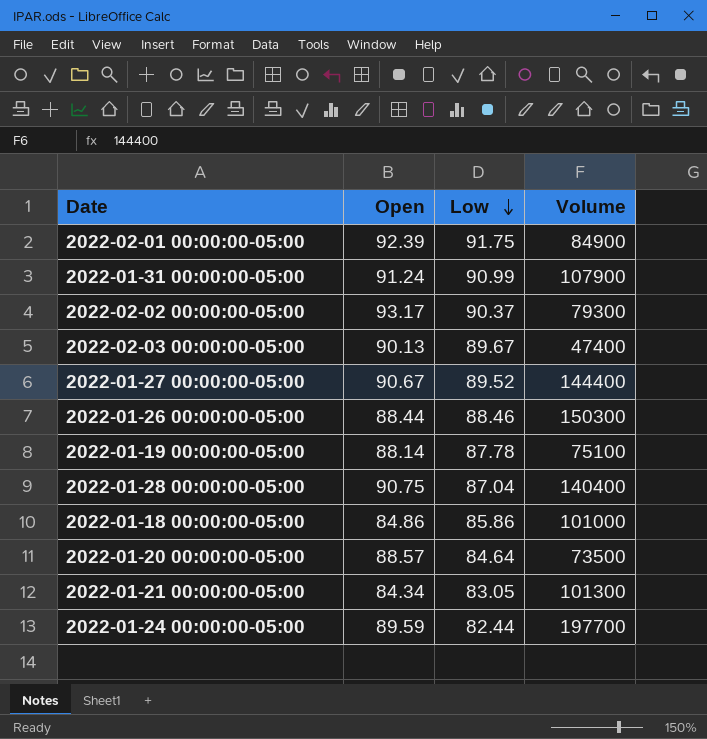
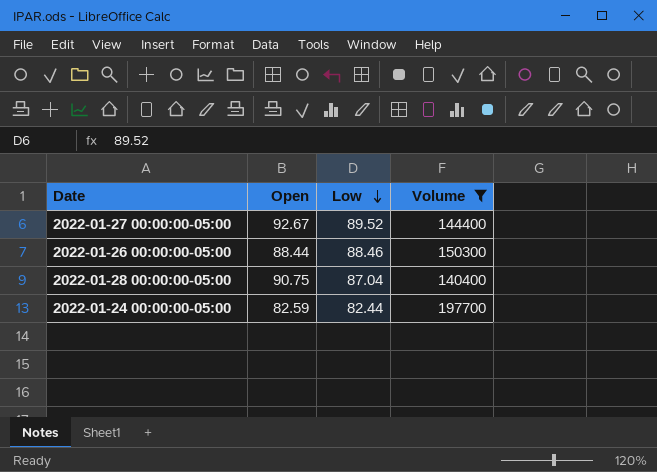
filter: none -> Volume >= 140400
2022-01-27 00:00:00-05:00 | Open: 90.67 -> 92.67
2022-01-24 00:00:00-05:00 | Open: 89.59 -> 82.59

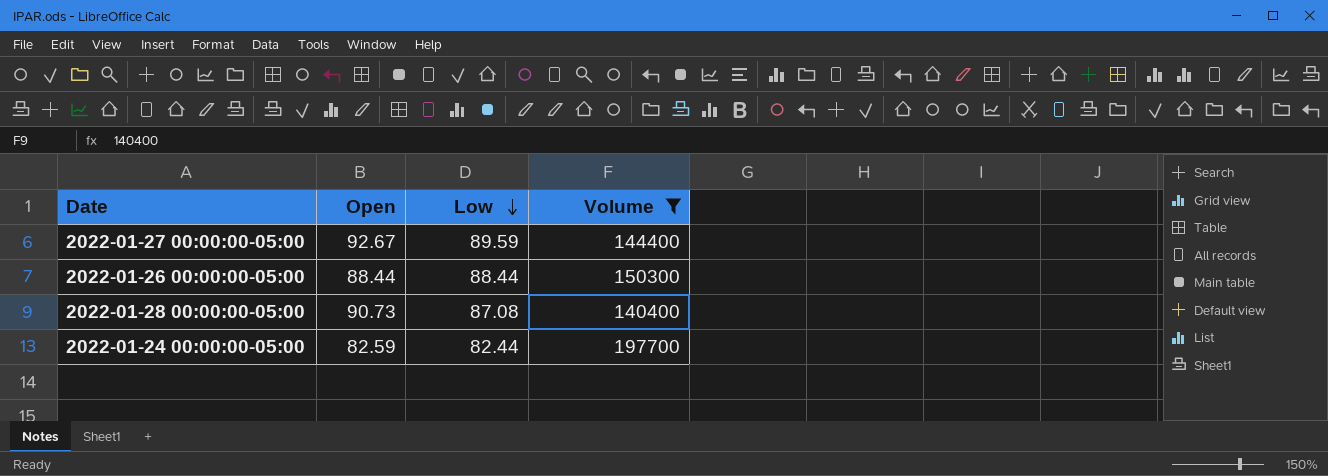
2022-01-27 00:00:00-05:00 | Low: 89.52 -> 89.59
2022-01-26 00:00:00-05:00 | Low: 88.46 -> 88.44
2022-01-28 00:00:00-05:00 | Open: 90.75 -> 90.73
2022-01-28 00:00:00-05:00 | Low: 87.04 -> 87.08

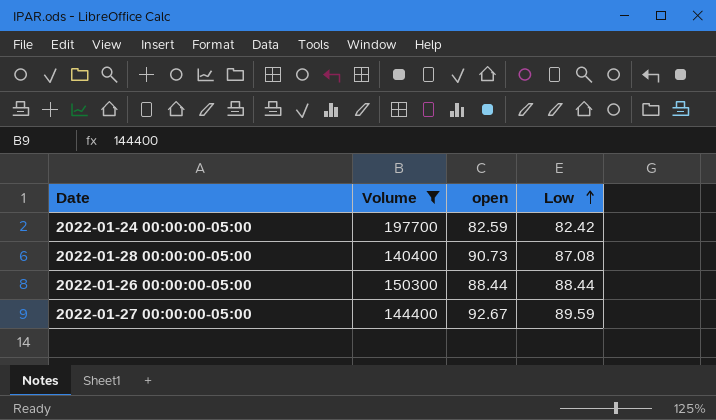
row order: Low descending -> Low ascending
column Volume | position: 4 -> 2
column name: Open -> open
2022-01-24 00:00:00-05:00 | Low: 82.44 -> 82.42

